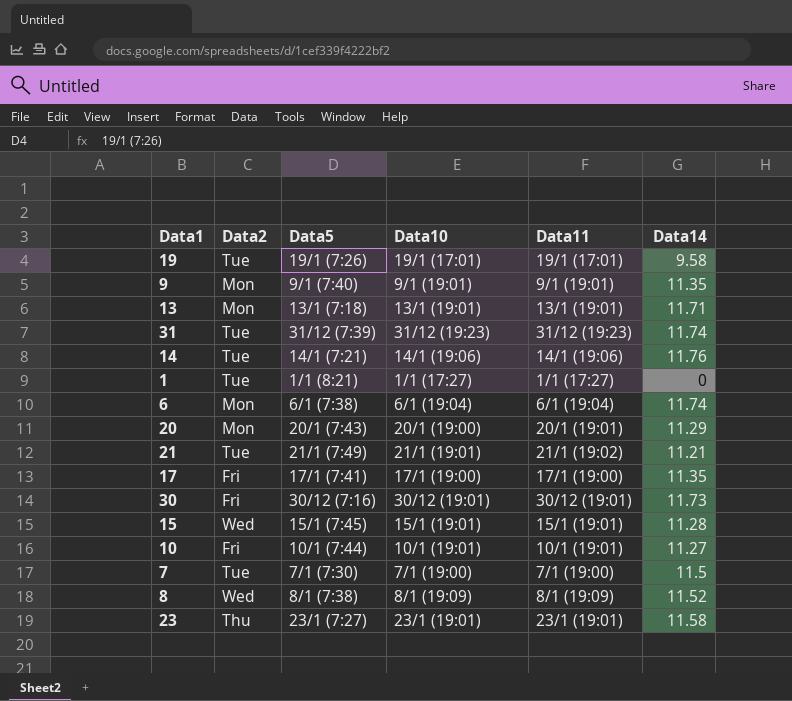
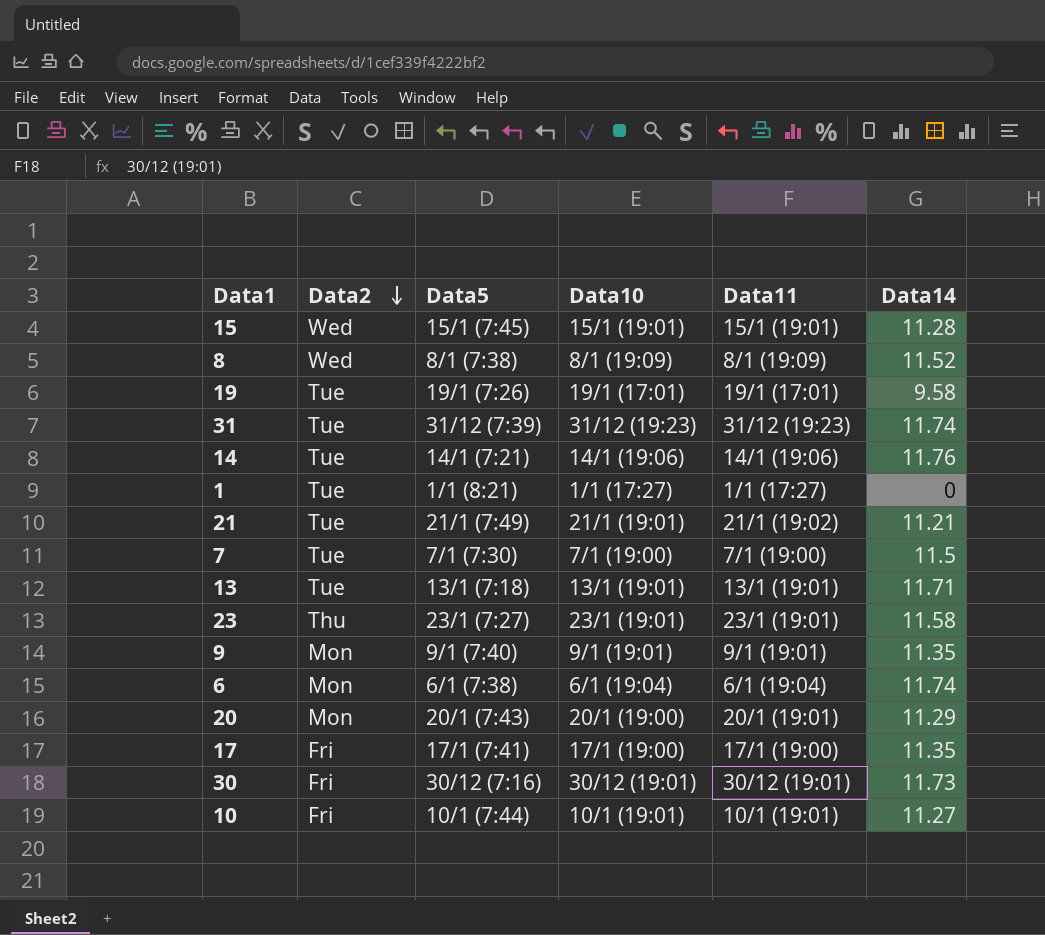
row order: none -> Data2 descending
13 | Data2: Mon -> Tue

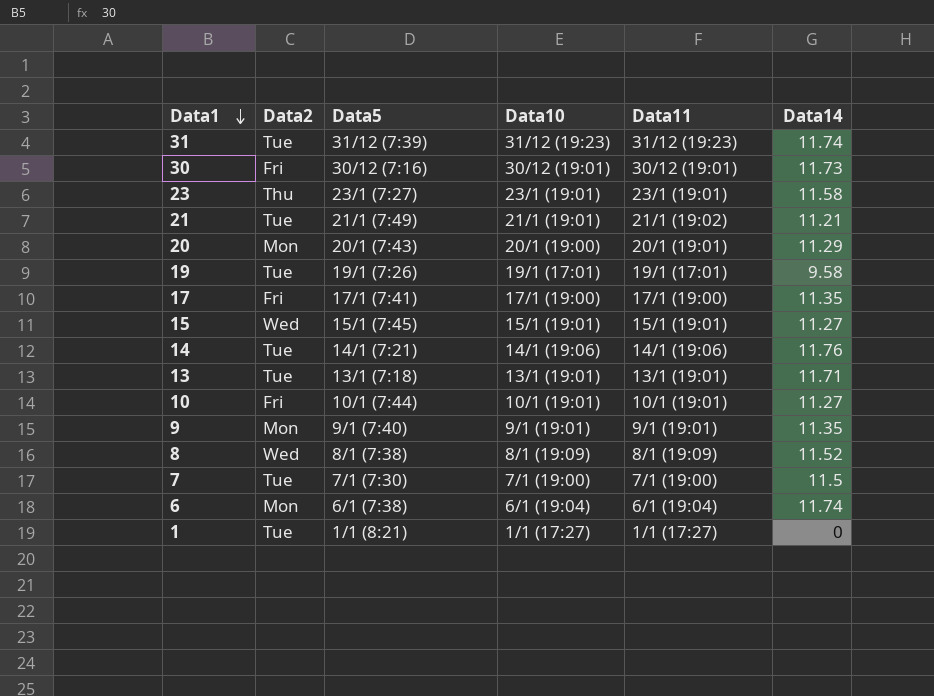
row order: Data2 descending -> Data1 descending
15 | Data14: 11.28 -> 11.27

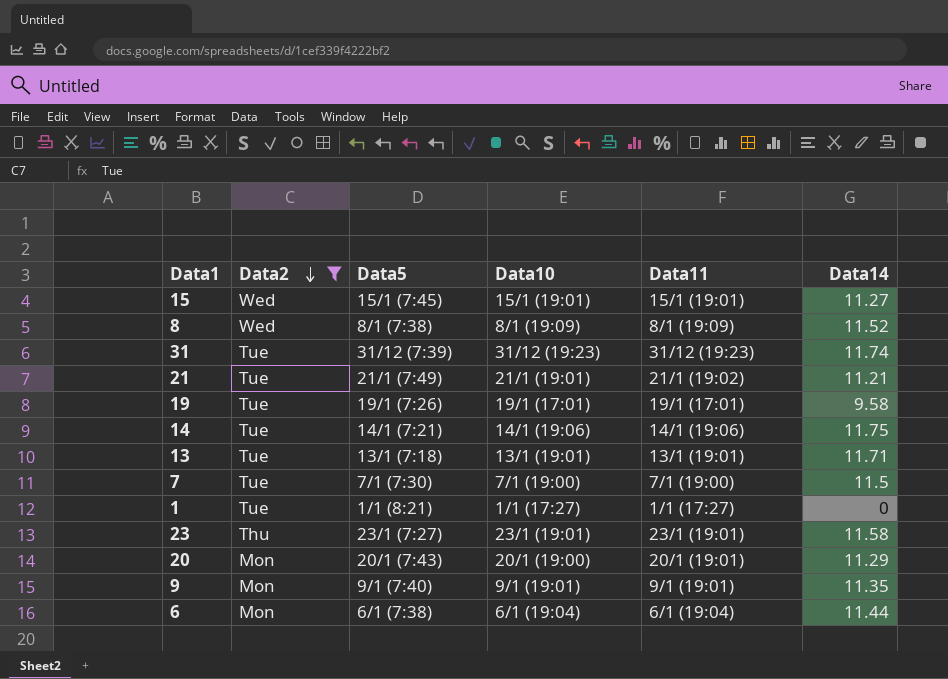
filter: none -> Data2 != Fri
row order: Data1 descending -> Data2 descending
14 | Data14: 11.76 -> 11.75
6 | Data14: 11.74 -> 11.44

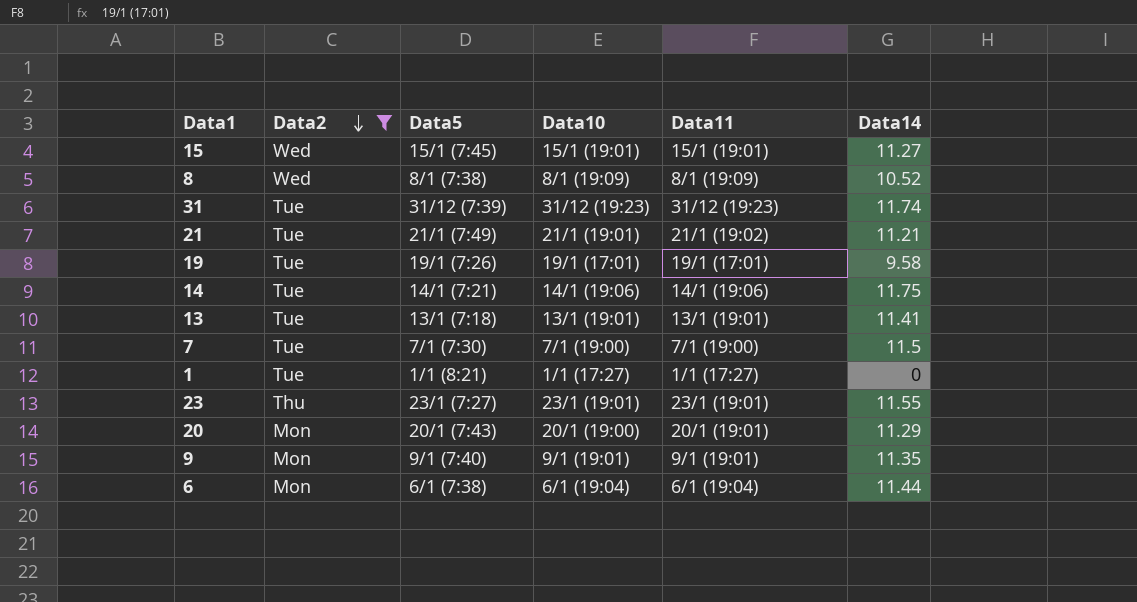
8 | Data14: 11.52 -> 10.52
13 | Data14: 11.71 -> 11.41
23 | Data14: 11.58 -> 11.55

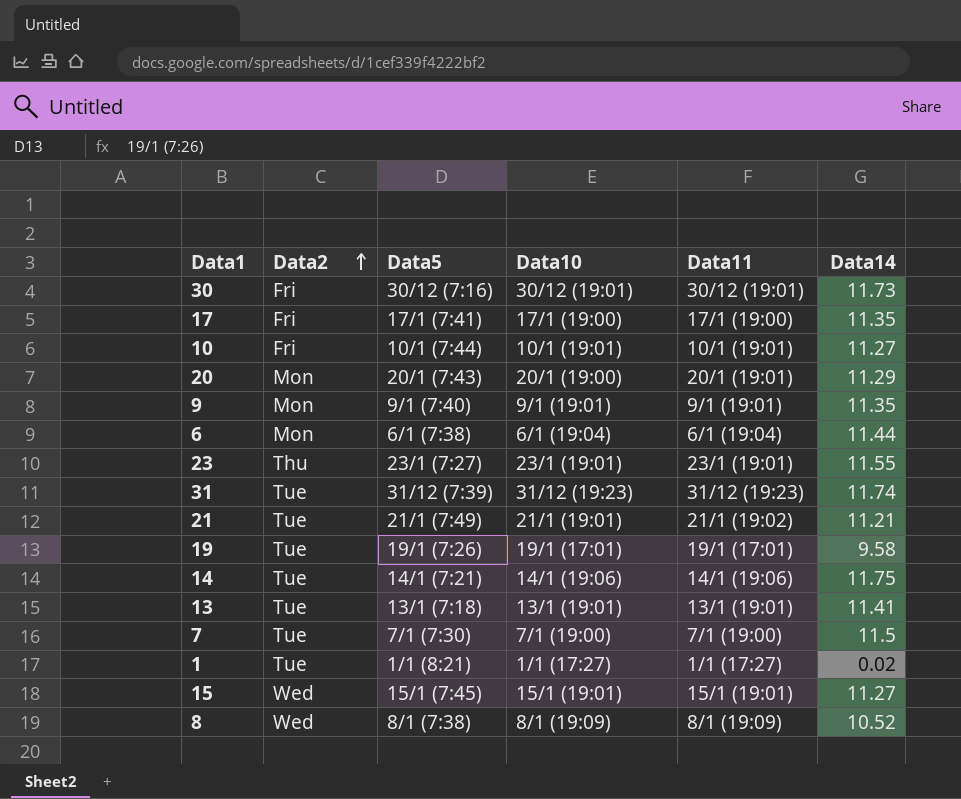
filter: Data2 != Fri -> none
row order: Data2 descending -> Data2 ascending
1 | Data14: 0 -> 0.02

